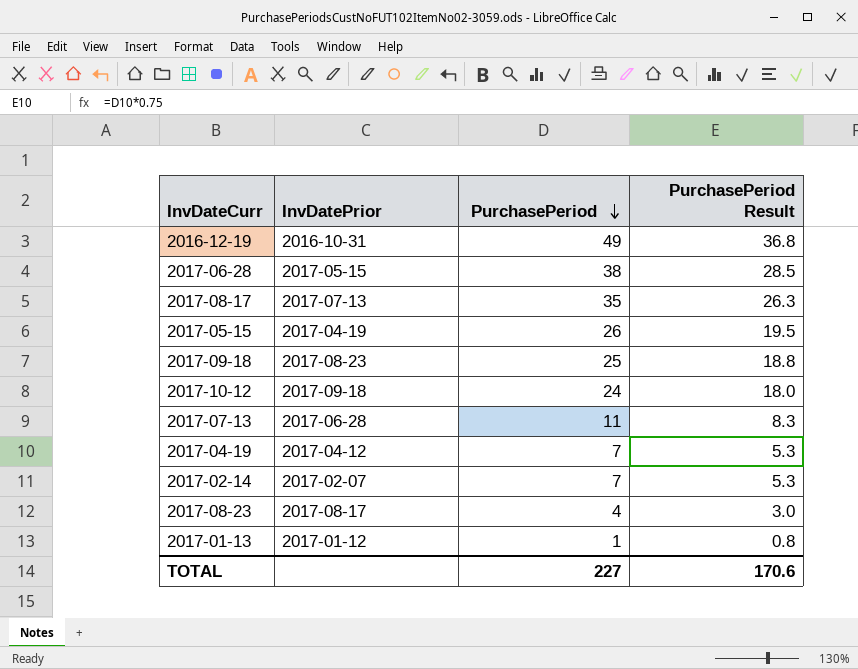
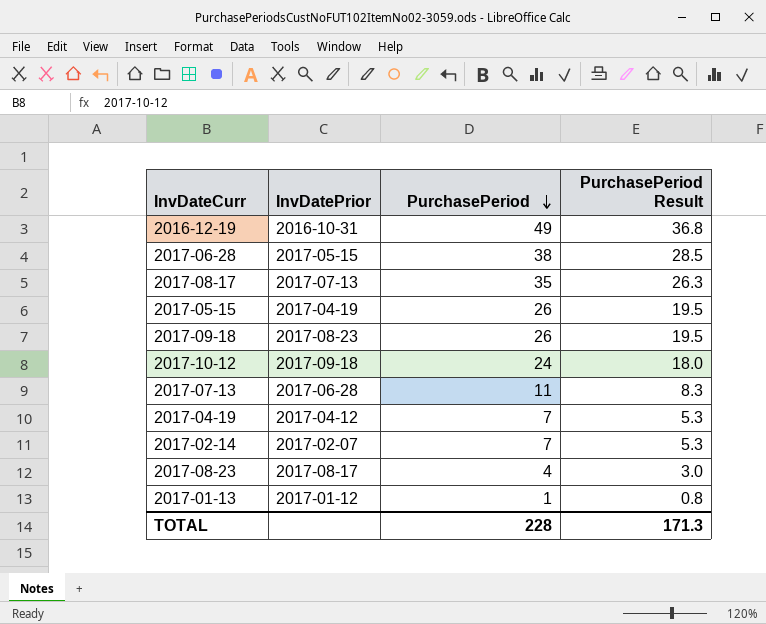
2017-09-18 | PurchasePeriod: 25 -> 26
2017-09-18 | PurchasePeriod Result: 18.8 -> 19.5
TOTAL | PurchasePeriod: 227 -> 228
TOTAL | PurchasePeriod Result: 170.6 -> 171.3

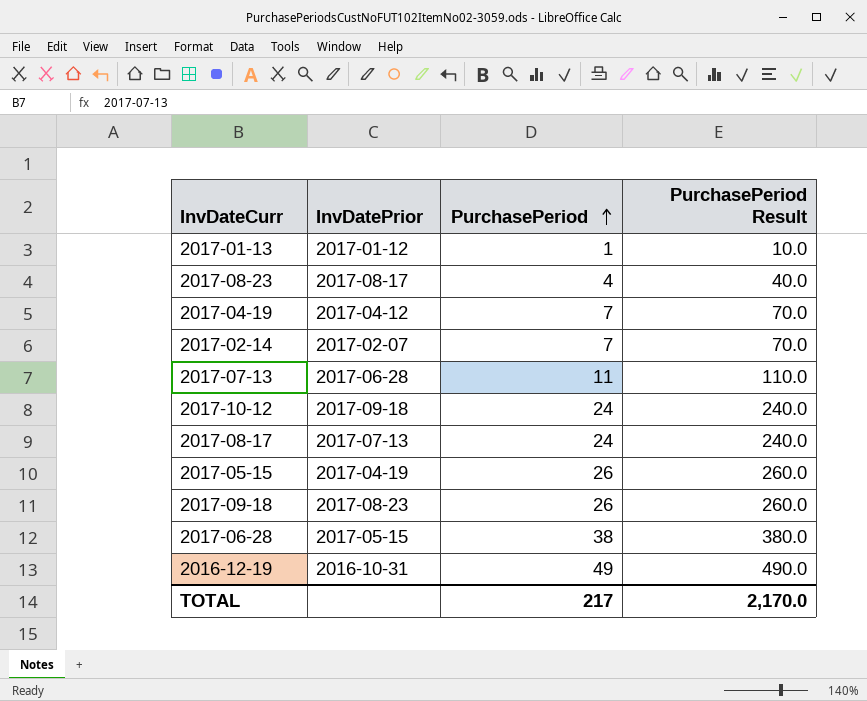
row order: PurchasePeriod descending -> PurchasePeriod ascending
column PurchasePeriod Result | formula: [PurchasePeriod] * 0.75 -> [PurchasePeriod] * 10
2017-08-17 | PurchasePeriod: 35 -> 24
TOTAL | PurchasePeriod: 228 -> 217
TOTAL | PurchasePeriod Result: 171.3 -> 2,170.0

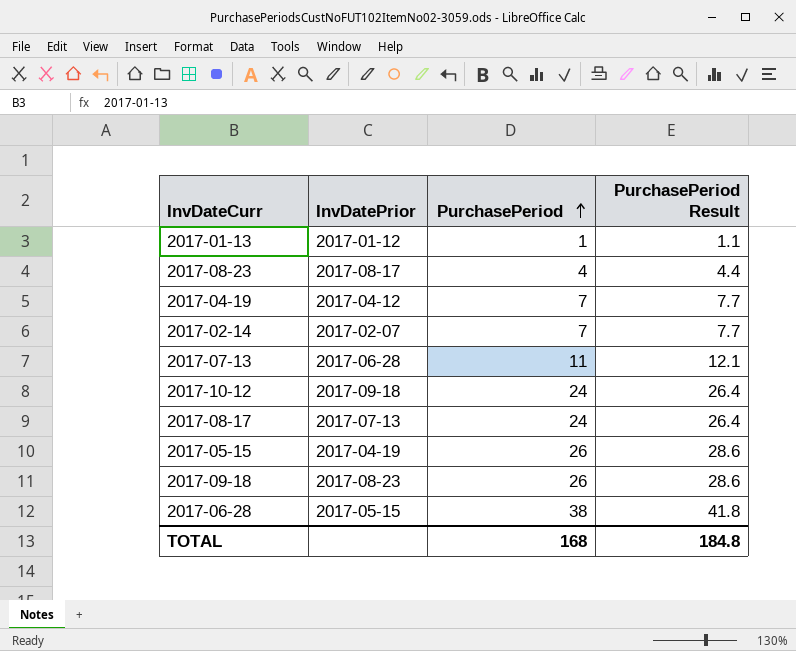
column PurchasePeriod Result | formula: [PurchasePeriod] * 10 -> [PurchasePeriod] * 1.1
row 2016-12-19: 2016-10-31 | 49 | 490.0 -> none
TOTAL | PurchasePeriod: 217 -> 168
TOTAL | PurchasePeriod Result: 2,170.0 -> 184.8

